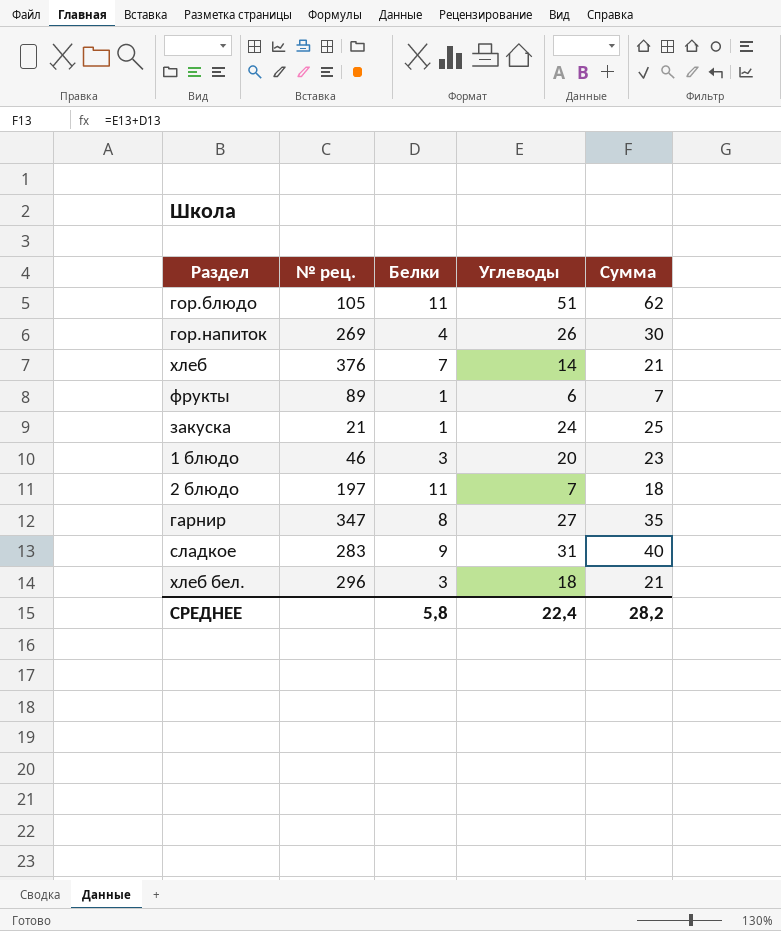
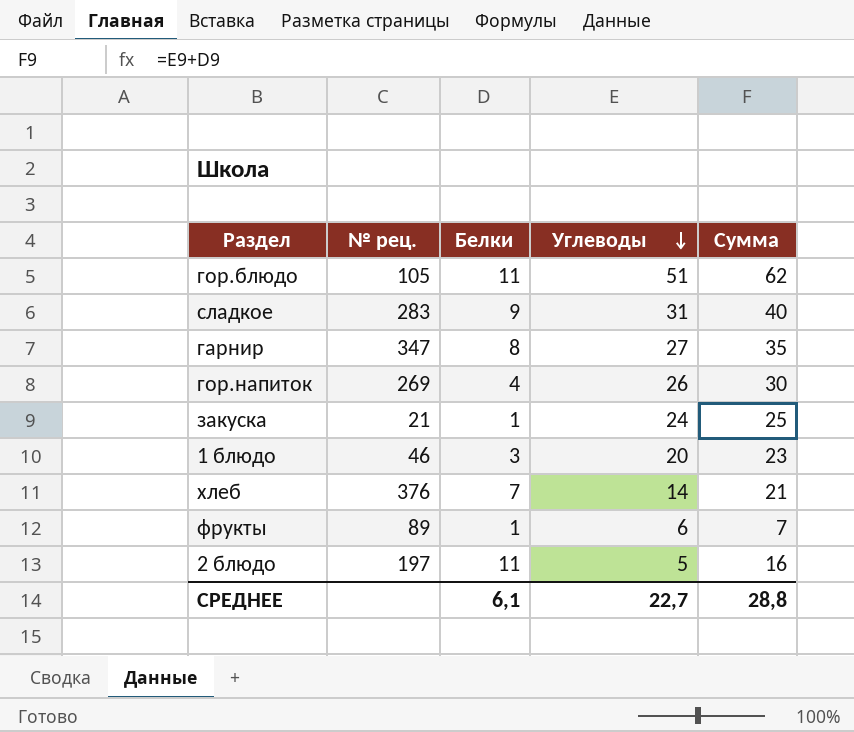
row order: none -> Углеводы descending
row хлеб бел.: 296 | 3 | 18 | 21 -> none
2 блюдо | Углеводы: 7 -> 5
2 блюдо | Сумма: 18 -> 16
СРЕДНЕЕ | Белки: 5,8 -> 6,1
СРЕДНЕЕ | Углеводы: 22,4 -> 22,7
СРЕДНЕЕ | Сумма: 28,2 -> 28,8

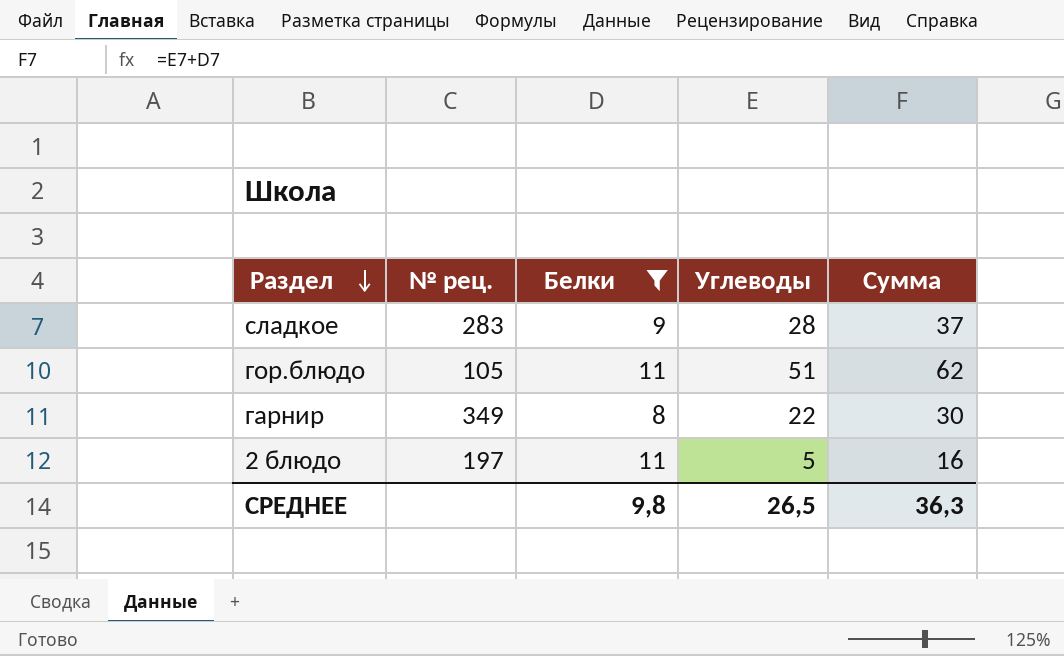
filter: none -> Белки >= 8
row order: Углеводы descending -> Раздел descending
сладкое | Углеводы: 31 -> 28
сладкое | Сумма: 40 -> 37
гарнир | № рец.: 347 -> 349
гарнир | Углеводы: 27 -> 22
гарнир | Сумма: 35 -> 30
СРЕДНЕЕ | Белки: 6,1 -> 9,8
СРЕДНЕЕ | Углеводы: 22,7 -> 26,5
СРЕДНЕЕ | Сумма: 28,8 -> 36,3

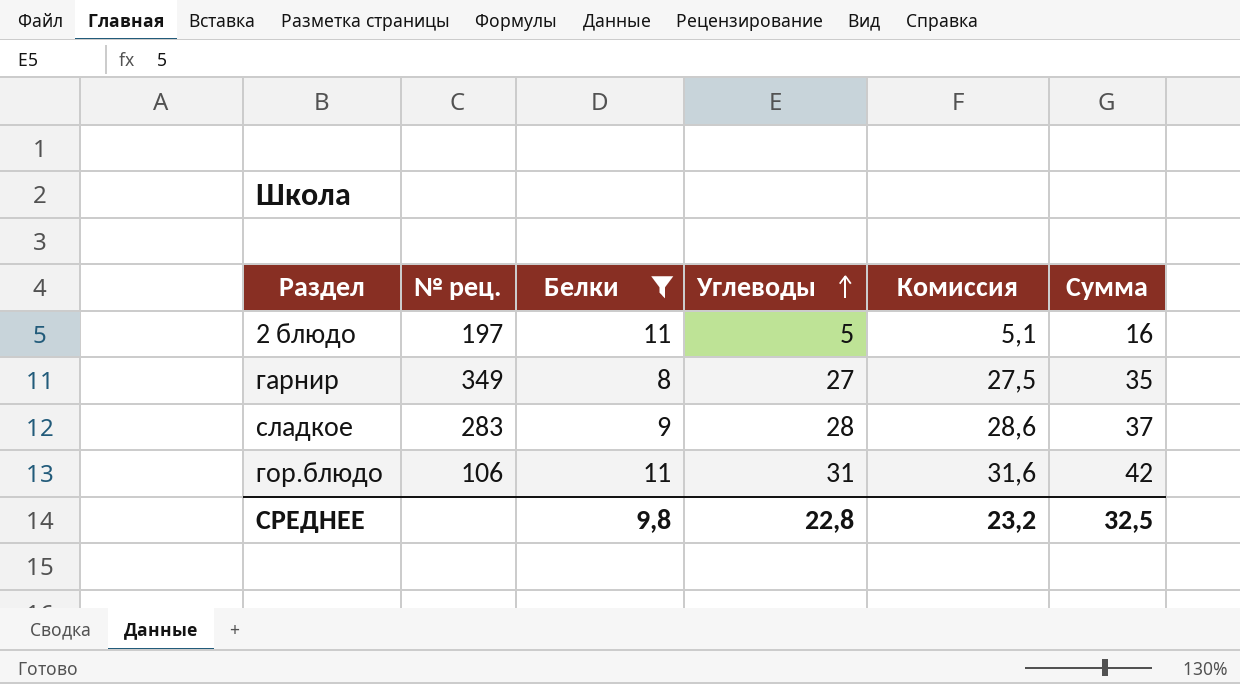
row order: Раздел descending -> Углеводы ascending
column Комиссия | formula: none -> [Углеводы] * 1,02
гарнир | Углеводы: 22 -> 27
гарнир | Сумма: 30 -> 35
гор.блюдо | № рец.: 105 -> 106
гор.блюдо | Углеводы: 51 -> 31
гор.блюдо | Сумма: 62 -> 42
СРЕДНЕЕ | Углеводы: 26,5 -> 22,8
СРЕДНЕЕ | Сумма: 36,3 -> 32,5

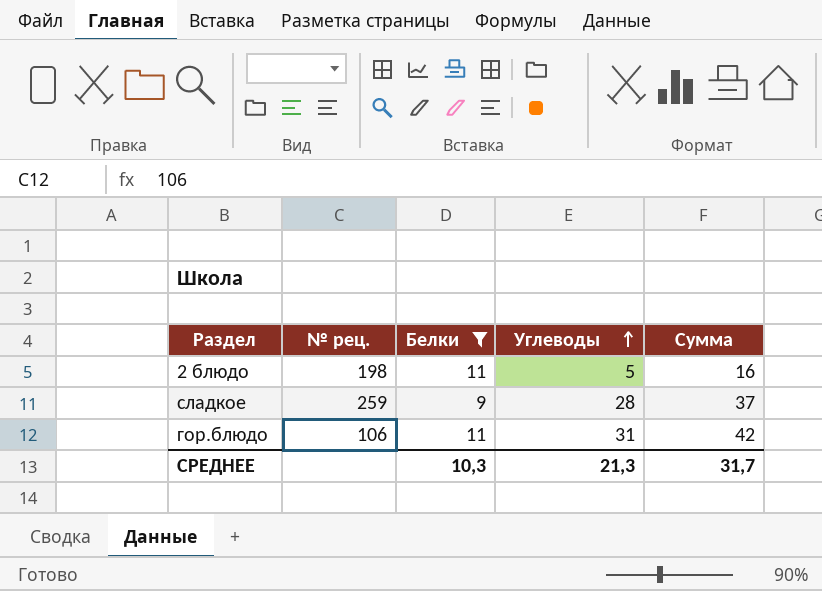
column Комиссия | formula: [Углеводы] * 1,02 -> none
row гарнир: 349 | 8 | 27 | 27,5 | 35 -> none
2 блюдо | № рец.: 197 -> 198
сладкое | № рец.: 283 -> 259
СРЕДНЕЕ | Белки: 9,8 -> 10,3
СРЕДНЕЕ | Углеводы: 22,8 -> 21,3
СРЕДНЕЕ | Сумма: 32,5 -> 31,7

